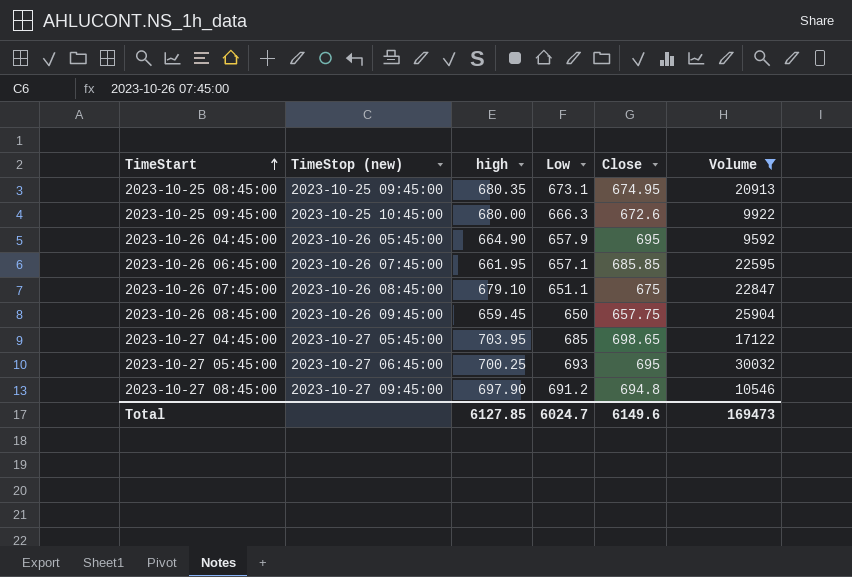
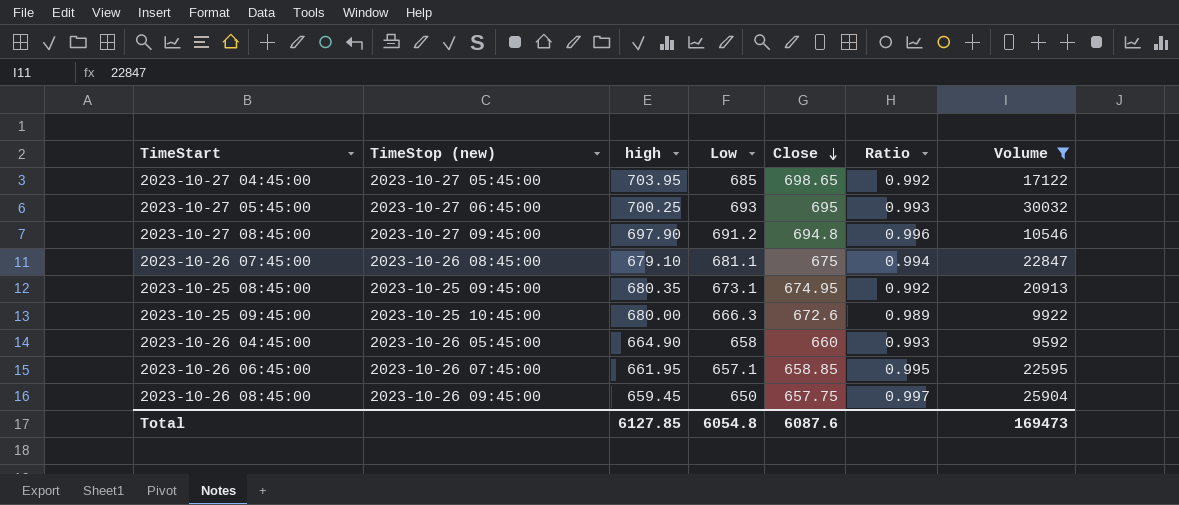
row order: TimeStart ascending -> Close descending
column Ratio | formula: none -> [Close] / [high]
2023-10-26 07:45:00 | Low: 651.1 -> 681.1
2023-10-26 04:45:00 | Low: 657.9 -> 658
2023-10-26 04:45:00 | Close: 695 -> 660
2023-10-26 06:45:00 | Close: 685.85 -> 658.85
Total | Low: 6024.7 -> 6054.8
Total | Close: 6149.6 -> 6087.6

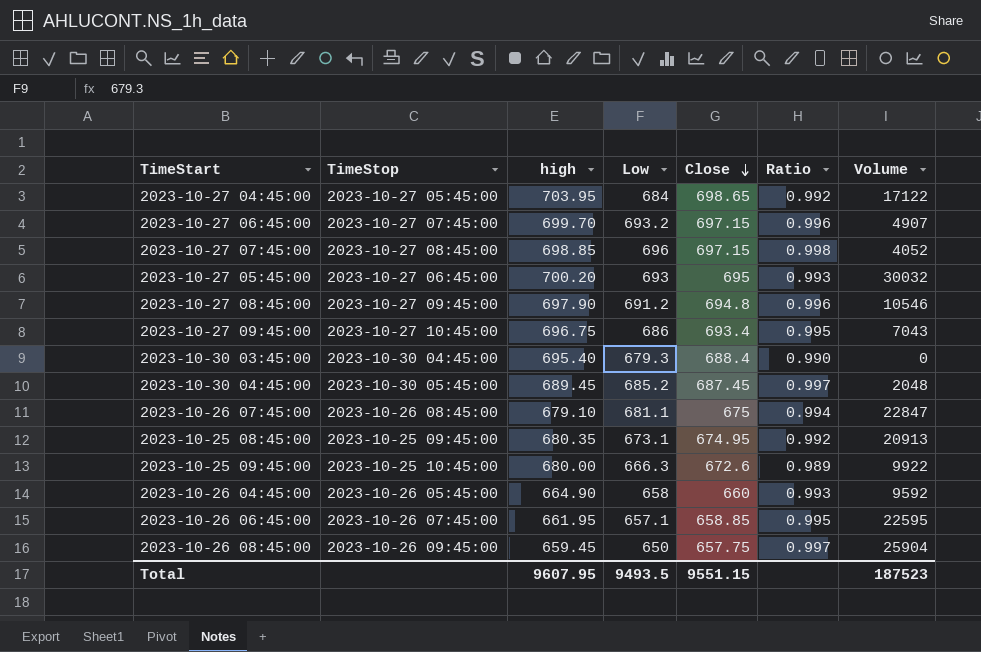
filter: Volume >= 9592 -> none
column name: TimeStop (new) -> TimeStop
2023-10-27 04:45:00 | Low: 685 -> 684
2023-10-27 05:45:00 | high: 700.25 -> 700.20
Total | high: 6127.85 -> 9607.95
Total | Low: 6054.8 -> 9493.5
Total | Close: 6087.6 -> 9551.15
Total | Volume: 169473 -> 187523

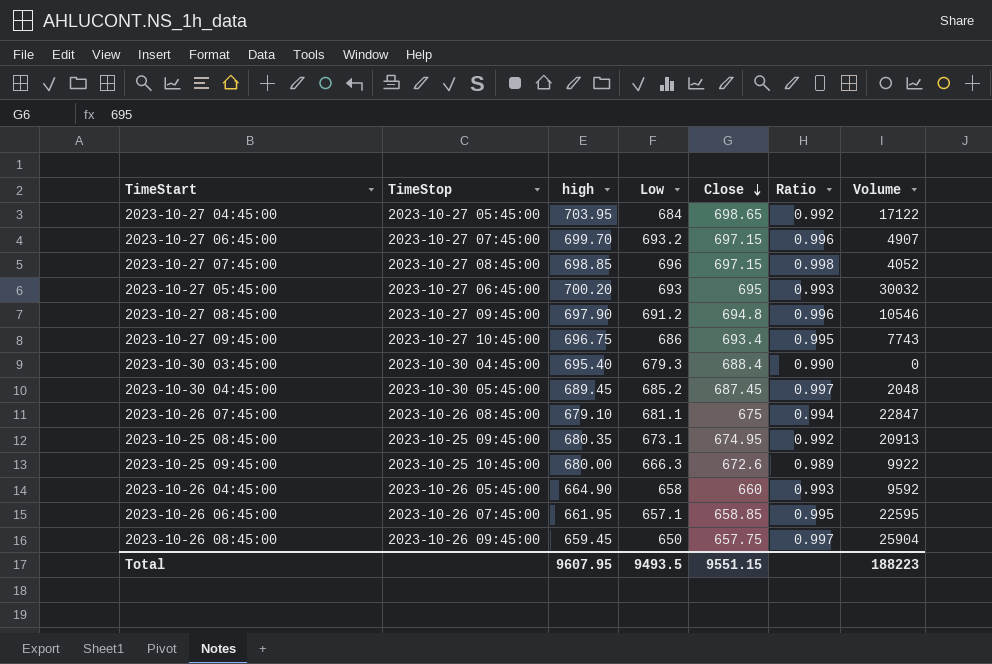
2023-10-27 09:45:00 | Volume: 7043 -> 7743
Total | Volume: 187523 -> 188223

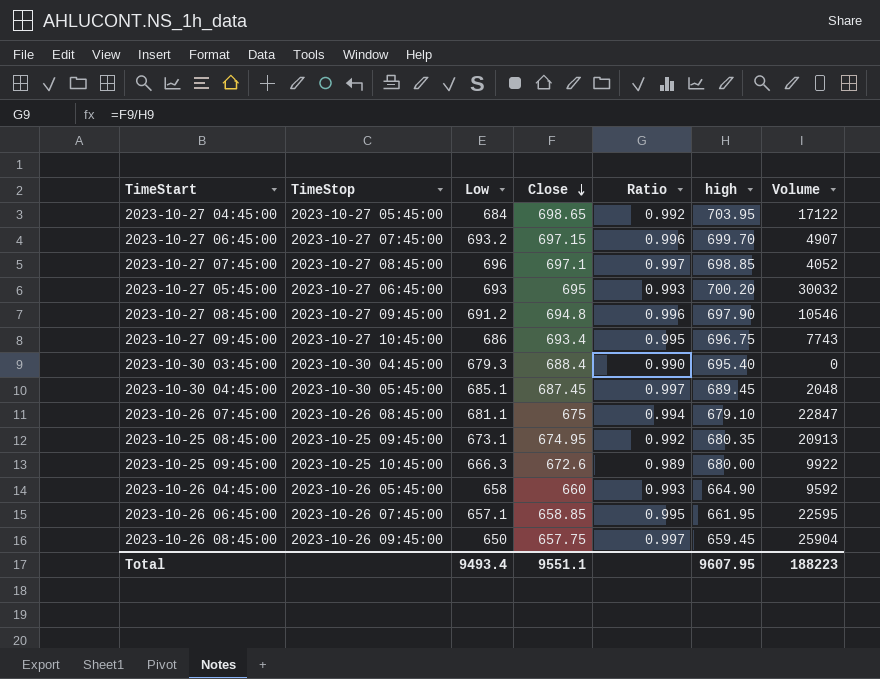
column high | position: 3 -> 6
2023-10-27 07:45:00 | Close: 697.15 -> 697.1
2023-10-27 07:45:00 | Ratio: 0.998 -> 0.997
2023-10-30 04:45:00 | Low: 685.2 -> 685.1
Total | Low: 9493.5 -> 9493.4
Total | Close: 9551.15 -> 9551.1

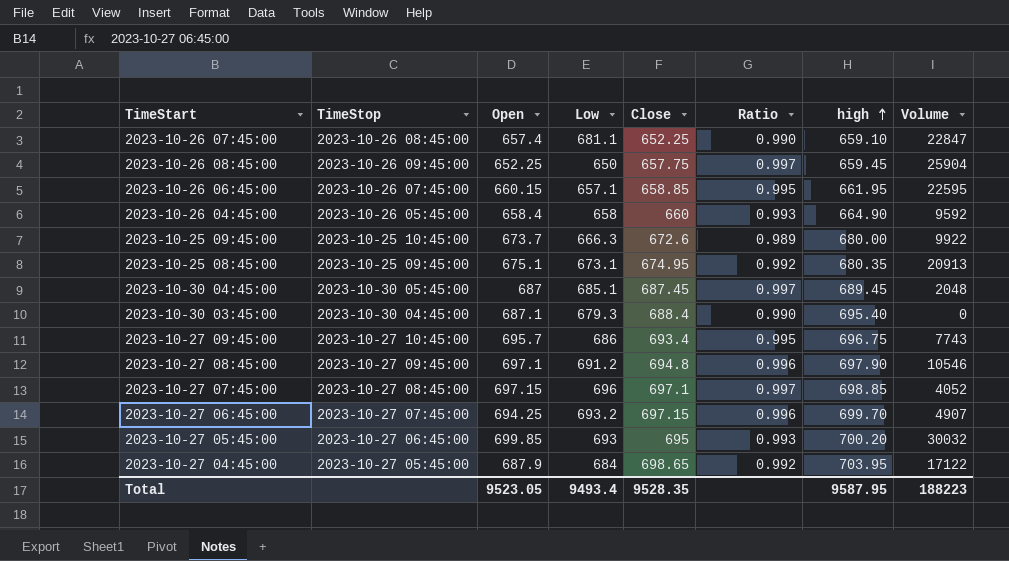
row order: Close descending -> high ascending
column Open | position: none -> 3
2023-10-26 07:45:00 | Close: 675 -> 652.25
2023-10-26 07:45:00 | Ratio: 0.994 -> 0.990
2023-10-26 07:45:00 | high: 679.10 -> 659.10
Total | Close: 9551.1 -> 9528.35
Total | high: 9607.95 -> 9587.95

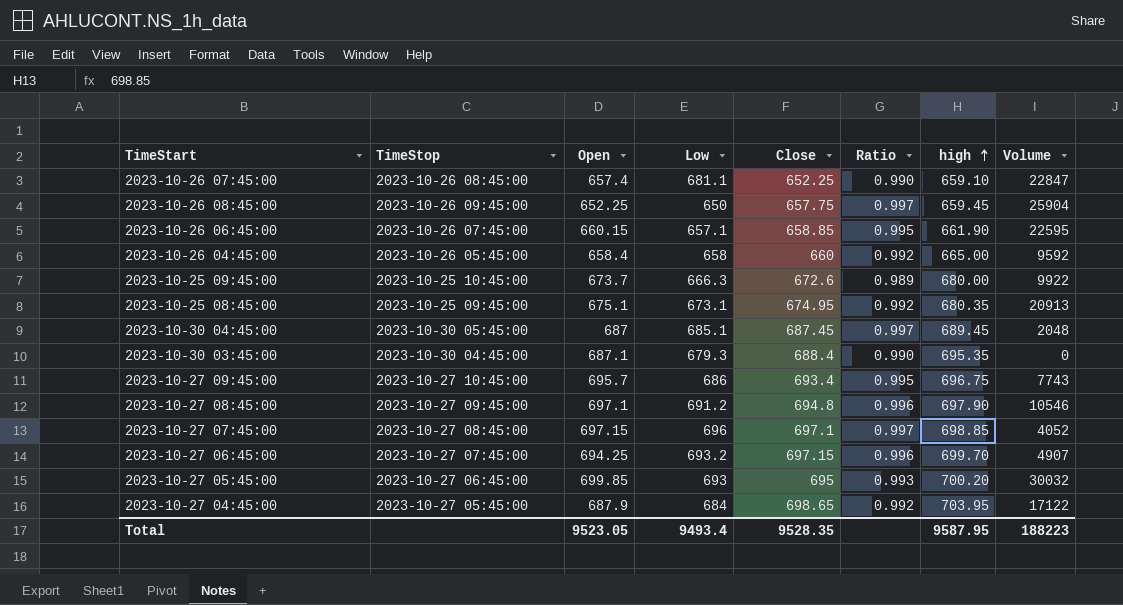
2023-10-26 06:45:00 | high: 661.95 -> 661.90
2023-10-26 04:45:00 | Ratio: 0.993 -> 0.992
2023-10-26 04:45:00 | high: 664.90 -> 665.00
2023-10-30 03:45:00 | high: 695.40 -> 695.35

